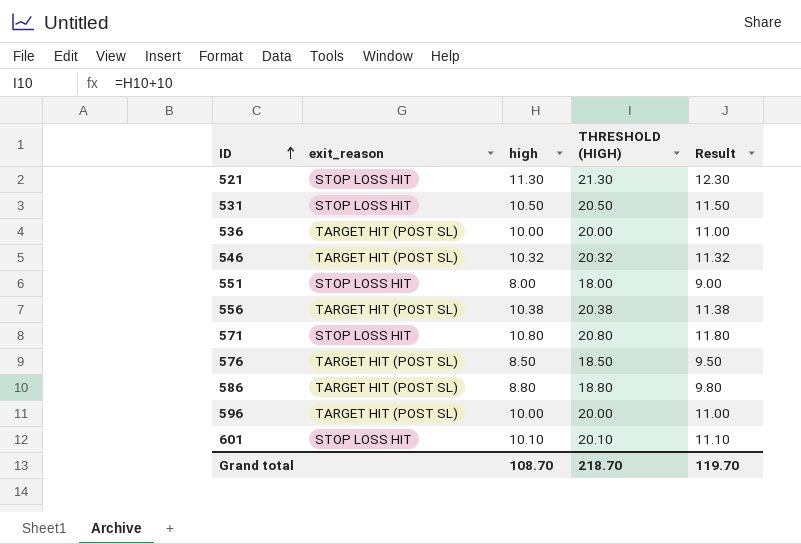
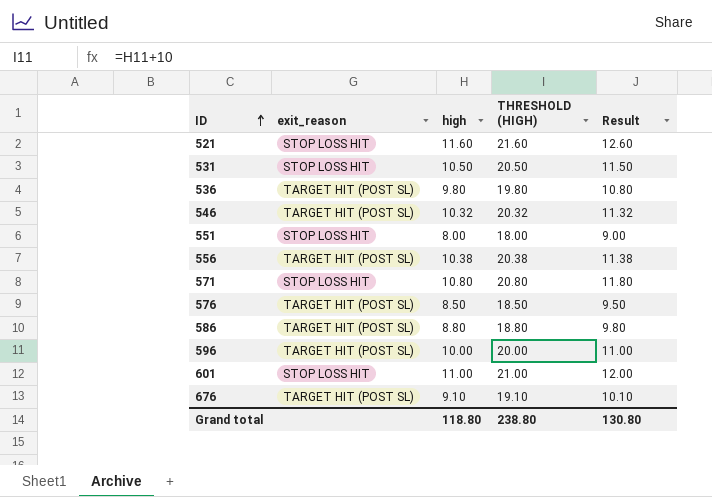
521 | high: 11.30 -> 11.60
521 | THRESHOLD (HIGH): 21.30 -> 21.60
521 | Result: 12.30 -> 12.60
536 | high: 10.00 -> 9.80
536 | THRESHOLD (HIGH): 20.00 -> 19.80
536 | Result: 11.00 -> 10.80
601 | high: 10.10 -> 11.00
601 | THRESHOLD (HIGH): 20.10 -> 21.00
601 | Result: 11.10 -> 12.00
row 676: none -> TARGET HIT (POST SL) | 9.10 | 19.10 | 10.10
Grand total | high: 108.70 -> 118.80
Grand total | THRESHOLD (HIGH): 218.70 -> 238.80
Grand total | Result: 119.70 -> 130.80

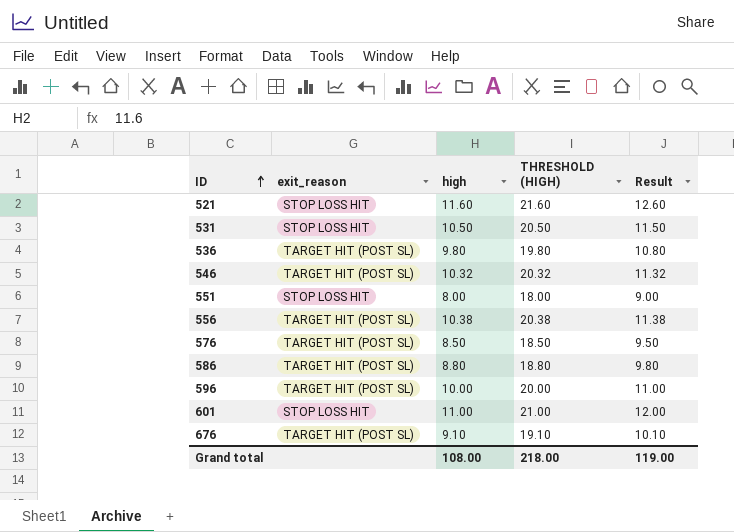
row 571: STOP LOSS HIT | 10.80 | 20.80 | 11.80 -> none
Grand total | high: 118.80 -> 108.00
Grand total | THRESHOLD (HIGH): 238.80 -> 218.00
Grand total | Result: 130.80 -> 119.00

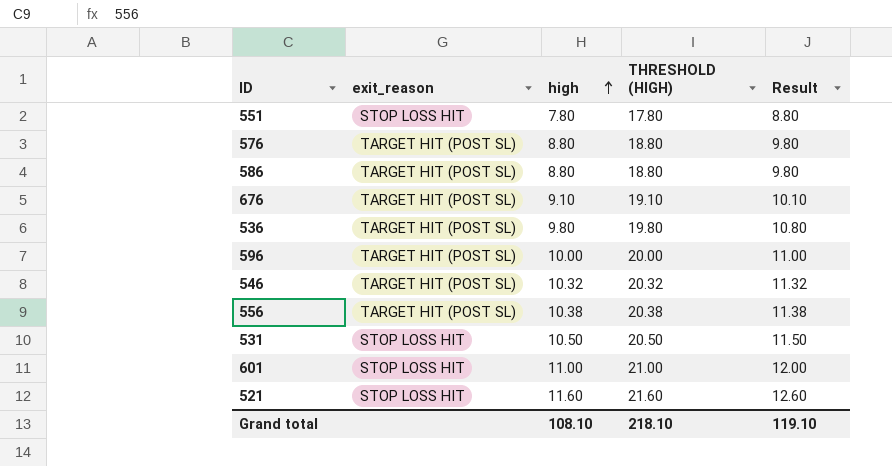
row order: ID ascending -> high ascending
551 | high: 8.00 -> 7.80
551 | THRESHOLD (HIGH): 18.00 -> 17.80
551 | Result: 9.00 -> 8.80
576 | high: 8.50 -> 8.80
576 | THRESHOLD (HIGH): 18.50 -> 18.80
576 | Result: 9.50 -> 9.80
Grand total | high: 108.00 -> 108.10
Grand total | THRESHOLD (HIGH): 218.00 -> 218.10
Grand total | Result: 119.00 -> 119.10

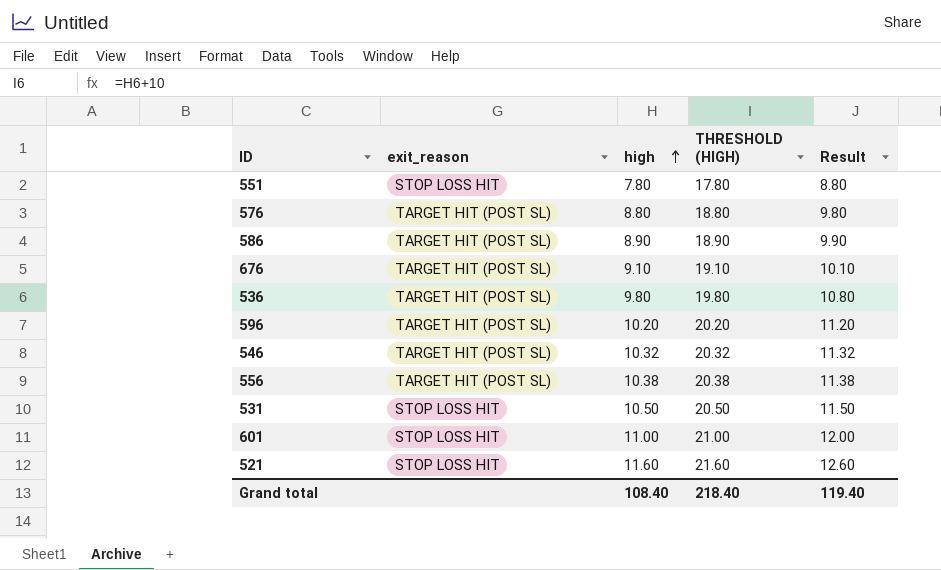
586 | high: 8.80 -> 8.90
586 | THRESHOLD (HIGH): 18.80 -> 18.90
586 | Result: 9.80 -> 9.90
596 | high: 10.00 -> 10.20
596 | THRESHOLD (HIGH): 20.00 -> 20.20
596 | Result: 11.00 -> 11.20
Grand total | high: 108.10 -> 108.40
Grand total | THRESHOLD (HIGH): 218.10 -> 218.40
Grand total | Result: 119.10 -> 119.40

